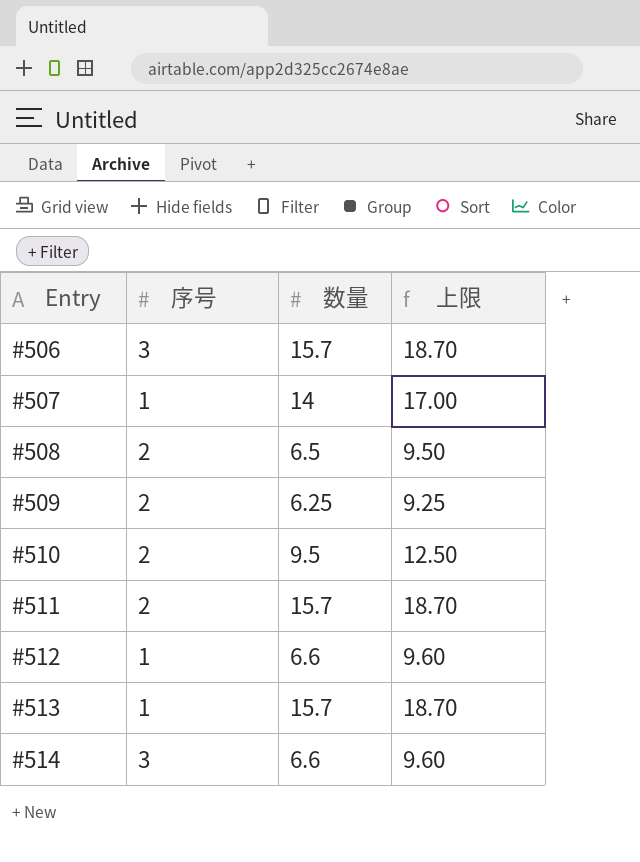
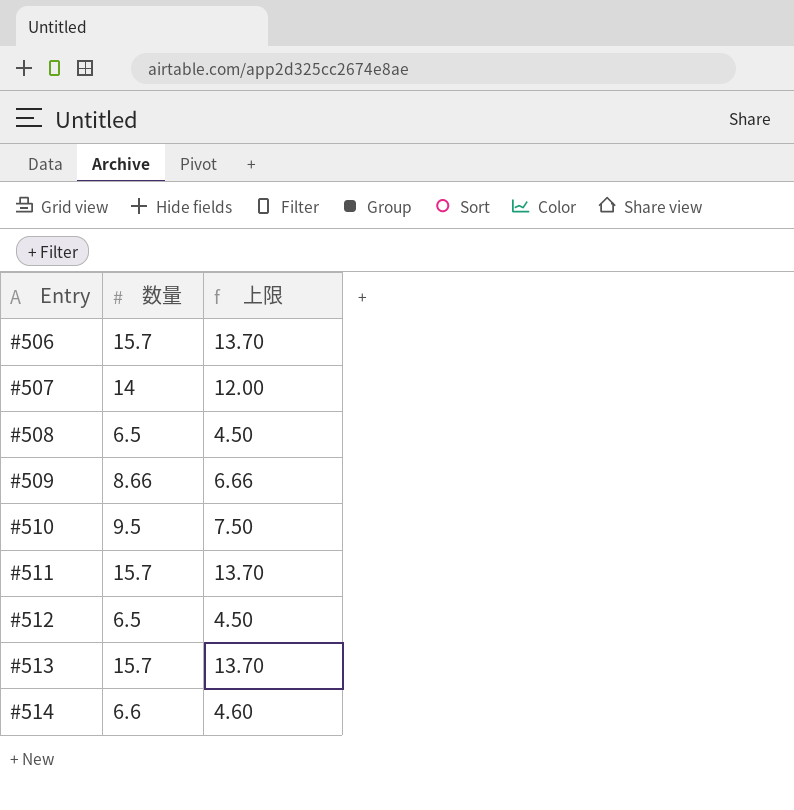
column 序号 | position: 2 -> none
column 上限 | formula: [数量] + 3 -> [数量] - 2
#509 | 数量: 6.25 -> 8.66
#512 | 数量: 6.6 -> 6.5

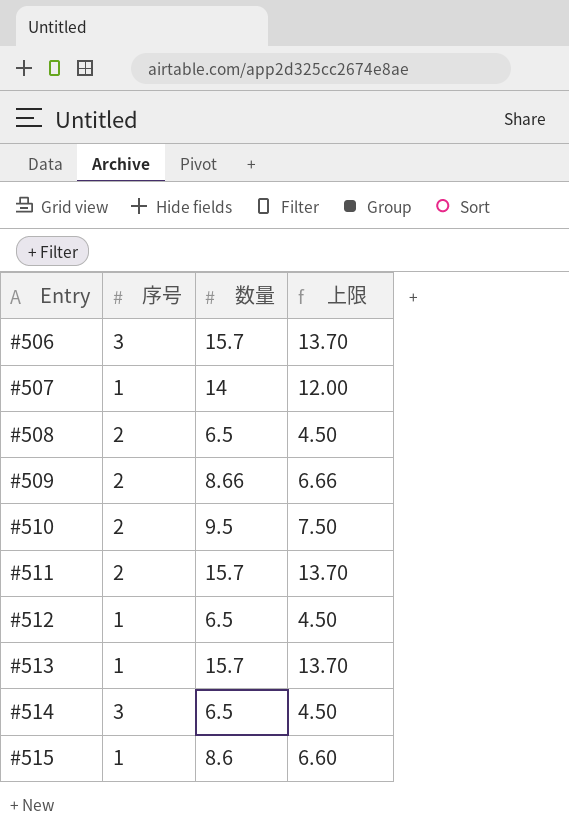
column 序号 | position: none -> 2
#514 | 数量: 6.6 -> 6.5
#514 | 上限: 4.60 -> 4.50
row #515: none -> 1 | 8.6 | 6.60

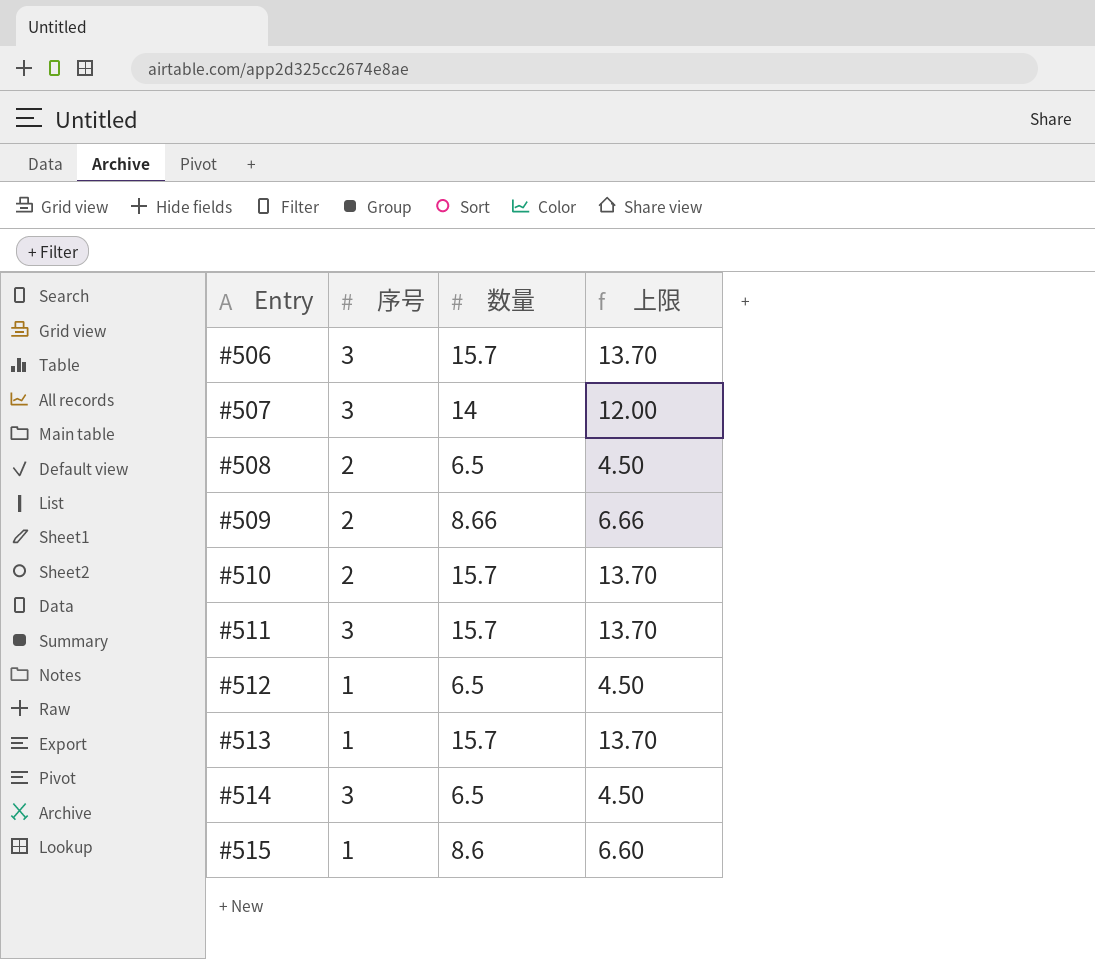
#507 | 序号: 1 -> 3
#510 | 数量: 9.5 -> 15.7
#510 | 上限: 7.50 -> 13.70
#511 | 序号: 2 -> 3

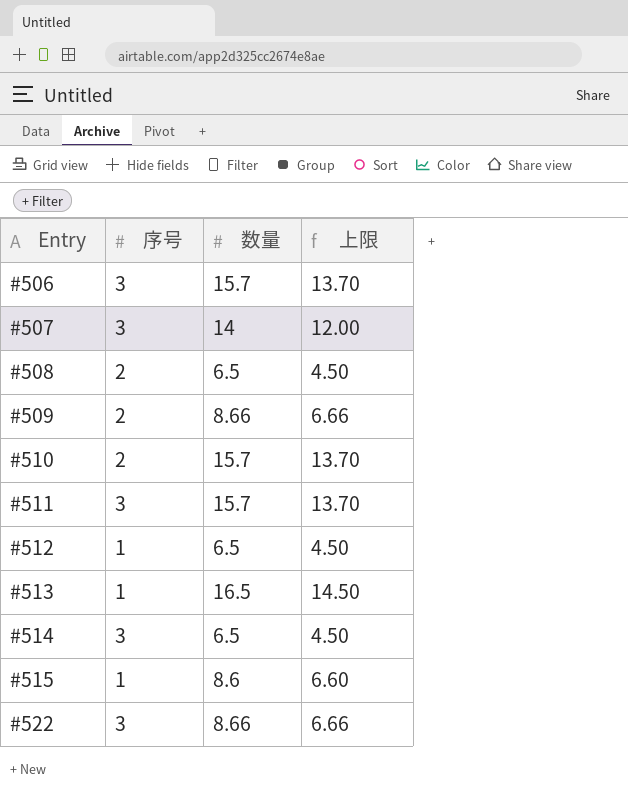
#513 | 数量: 15.7 -> 16.5
#513 | 上限: 13.70 -> 14.50
row #522: none -> 3 | 8.66 | 6.66

